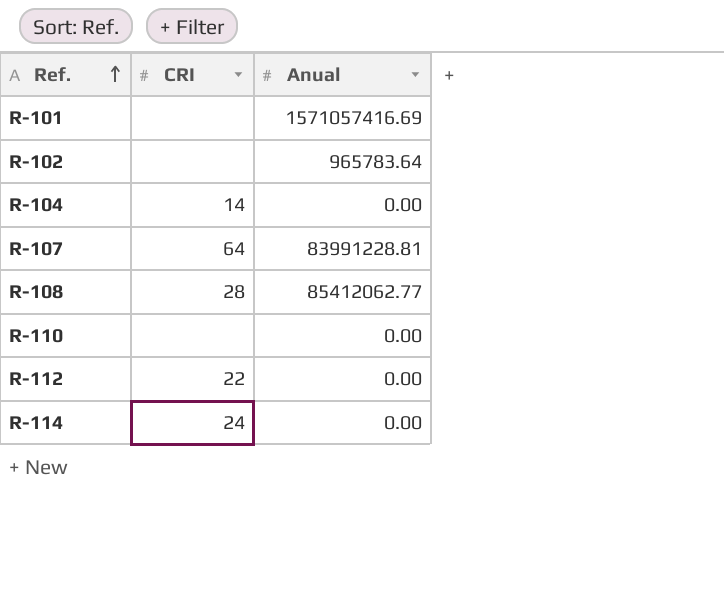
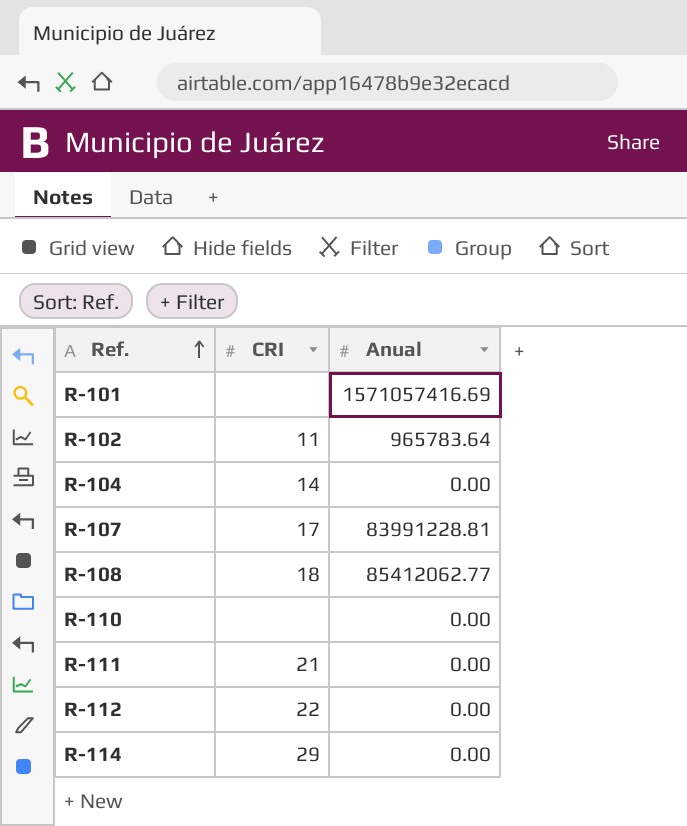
R-102 | CRI: none -> 11
R-107 | CRI: 64 -> 17
R-108 | CRI: 28 -> 18
row R-111: none -> 21 | 0.00
R-114 | CRI: 24 -> 29

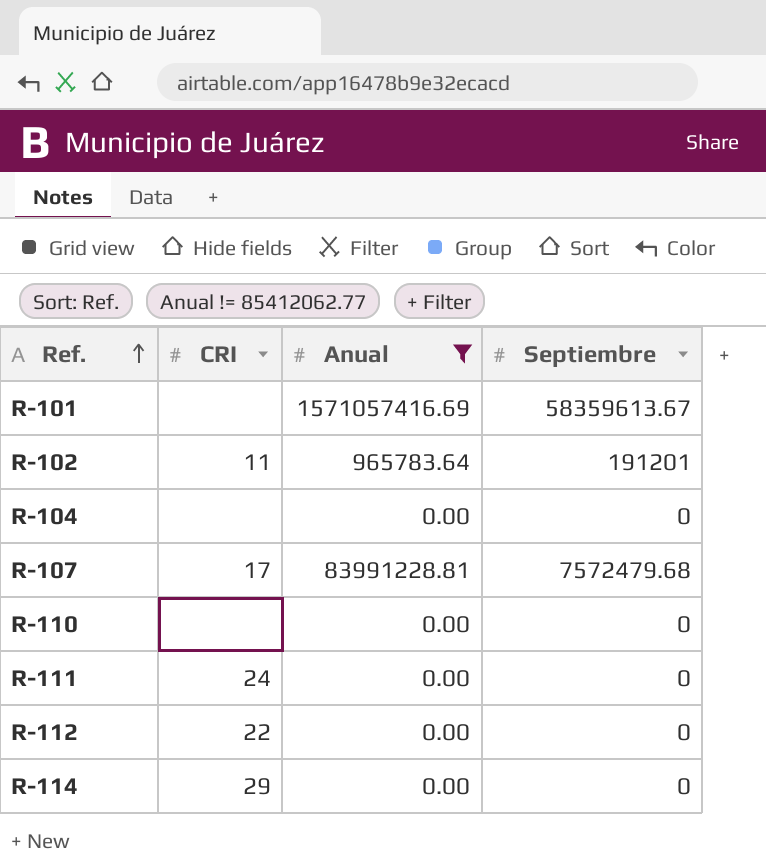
filter: none -> Anual != 85412062.77
column Septiembre | position: none -> 4
R-104 | CRI: 14 -> none
R-111 | CRI: 21 -> 24

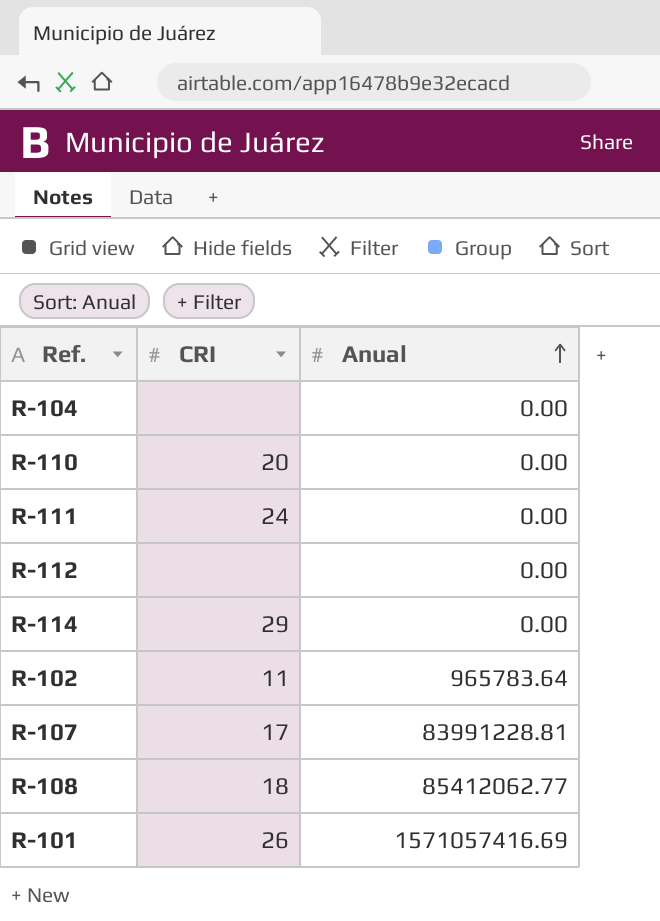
filter: Anual != 85412062.77 -> none
row order: Ref. ascending -> Anual ascending
column Septiembre | position: 4 -> none
R-110 | CRI: none -> 20
R-112 | CRI: 22 -> none
R-101 | CRI: none -> 26

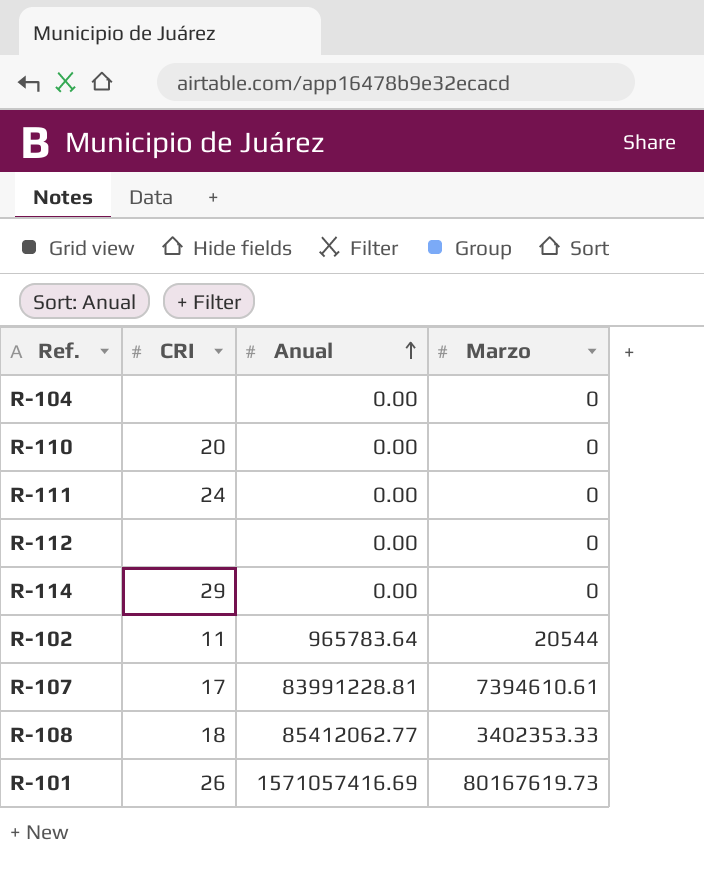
column Marzo | position: none -> 4

